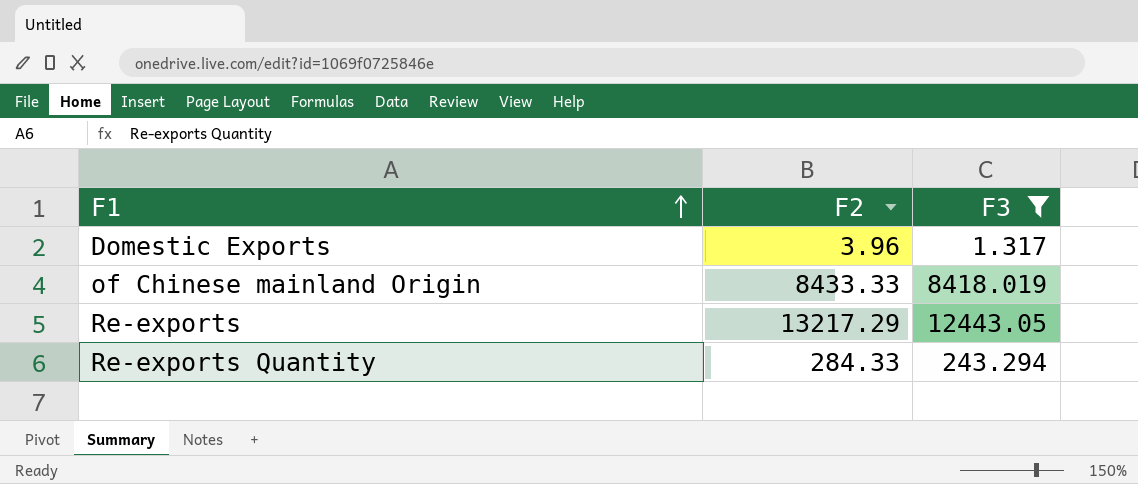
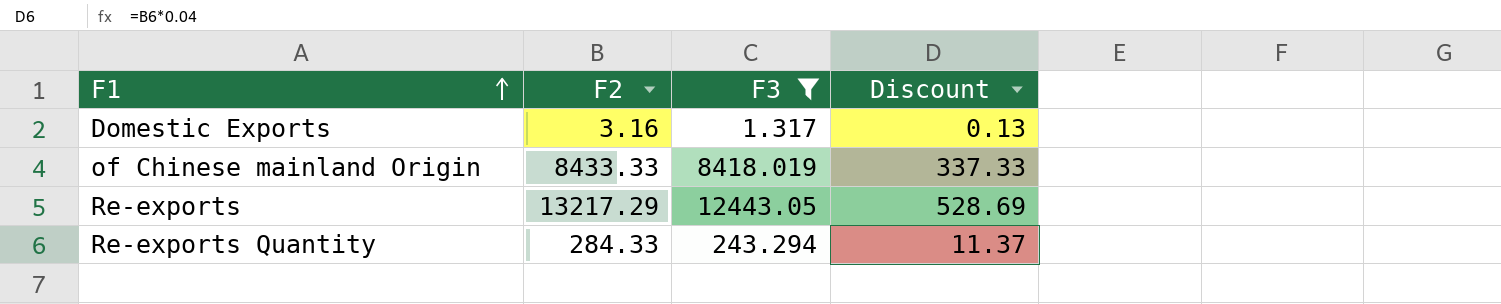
column Discount | formula: none -> [F2] * 0.04
Domestic Exports | F2: 3.96 -> 3.16

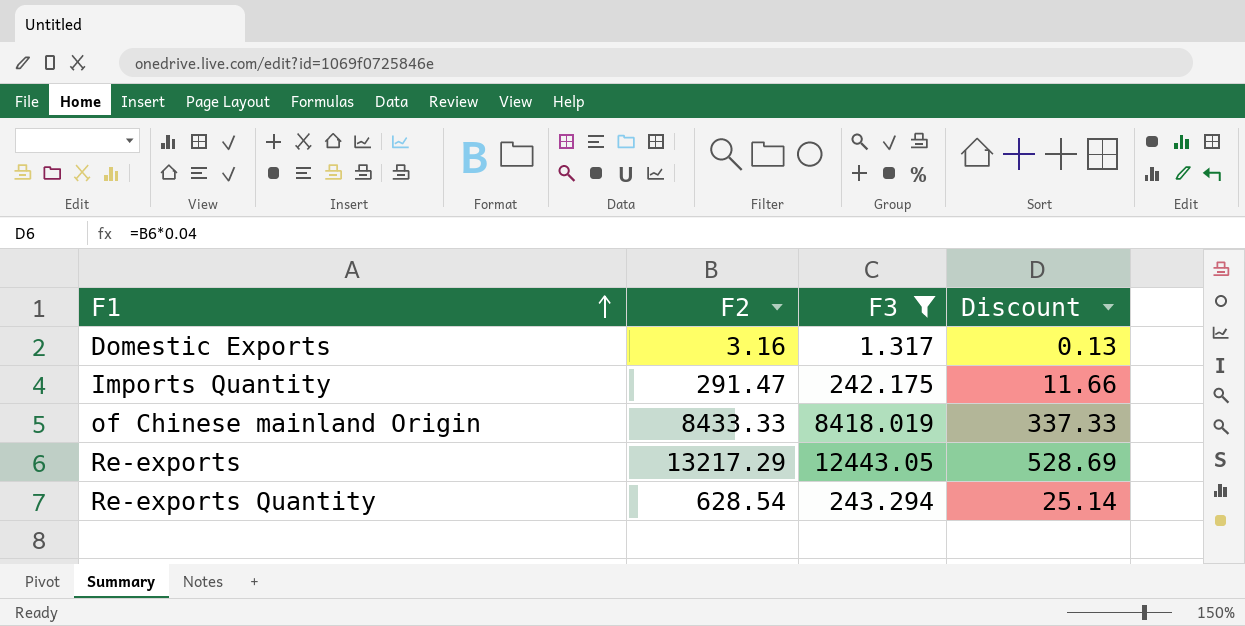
row Imports Quantity: none -> 291.47 | 242.175 | 11.66
Re-exports Quantity | F2: 284.33 -> 628.54
Re-exports Quantity | Discount: 11.37 -> 25.14

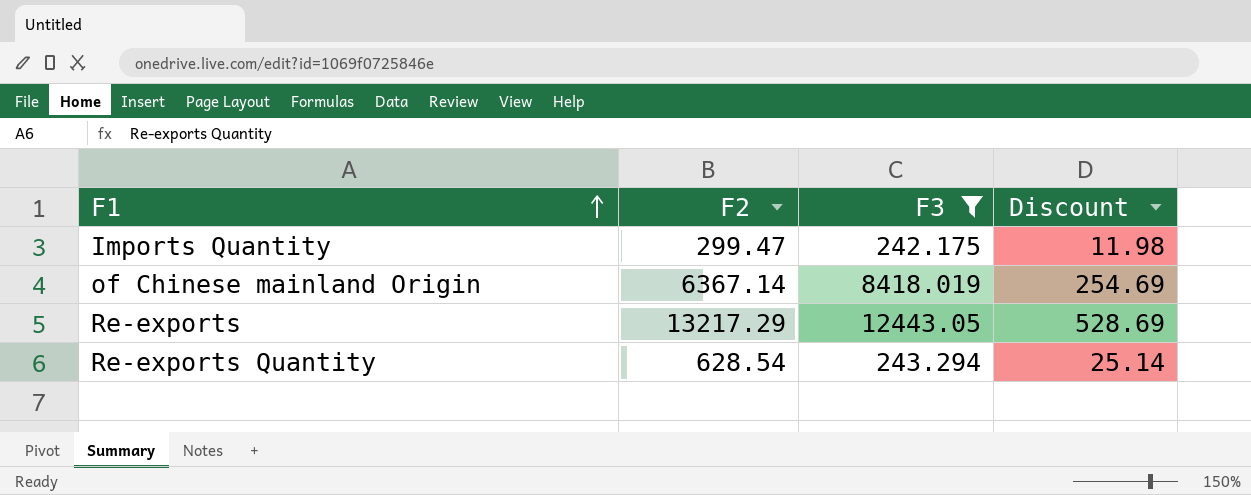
row Domestic Exports: 3.16 | 1.317 | 0.13 -> none
Imports Quantity | F2: 291.47 -> 299.47
Imports Quantity | Discount: 11.66 -> 11.98
of Chinese mainland Origin | F2: 8433.33 -> 6367.14
of Chinese mainland Origin | Discount: 337.33 -> 254.69

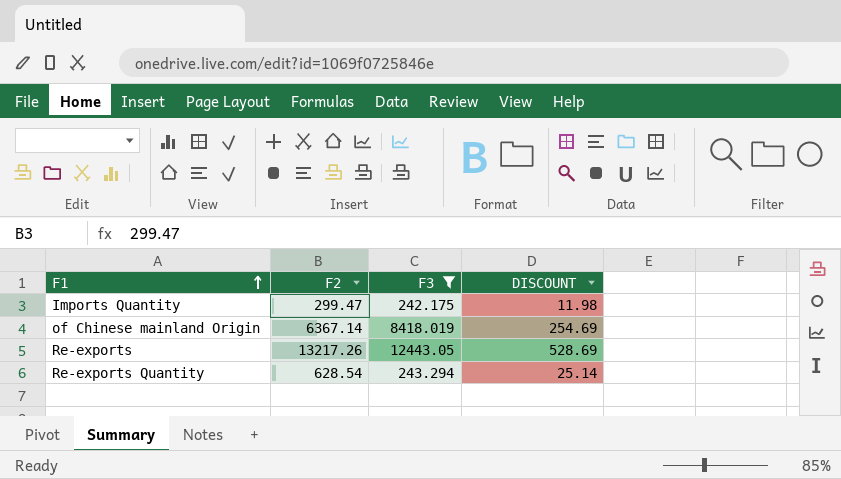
column name: Discount -> DISCOUNT
Re-exports | F2: 13217.29 -> 13217.26

